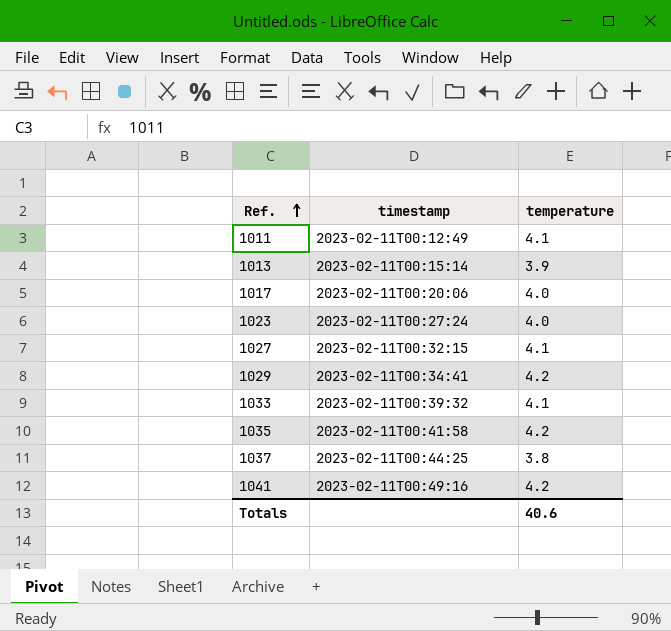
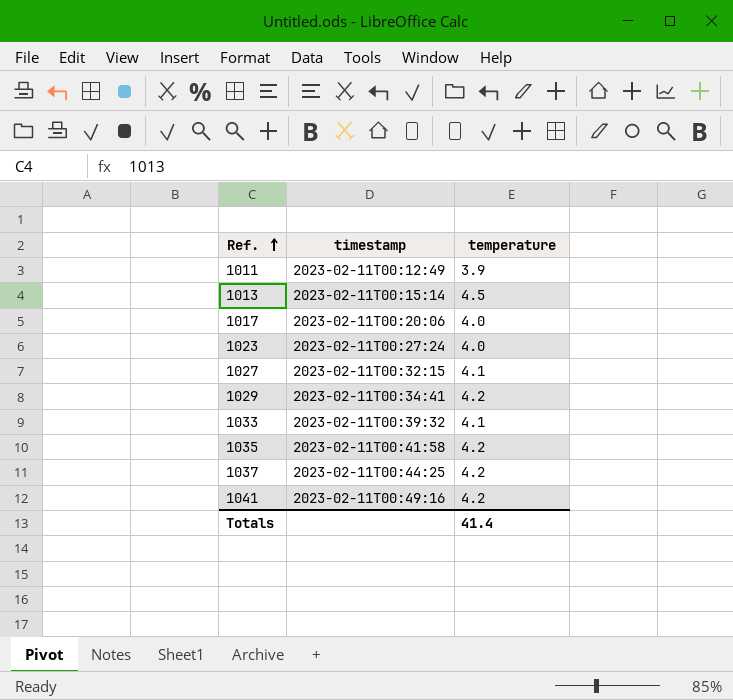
1011 | temperature: 4.1 -> 3.9
1013 | temperature: 3.9 -> 4.5
1037 | temperature: 3.8 -> 4.2
Totals | temperature: 40.6 -> 41.4

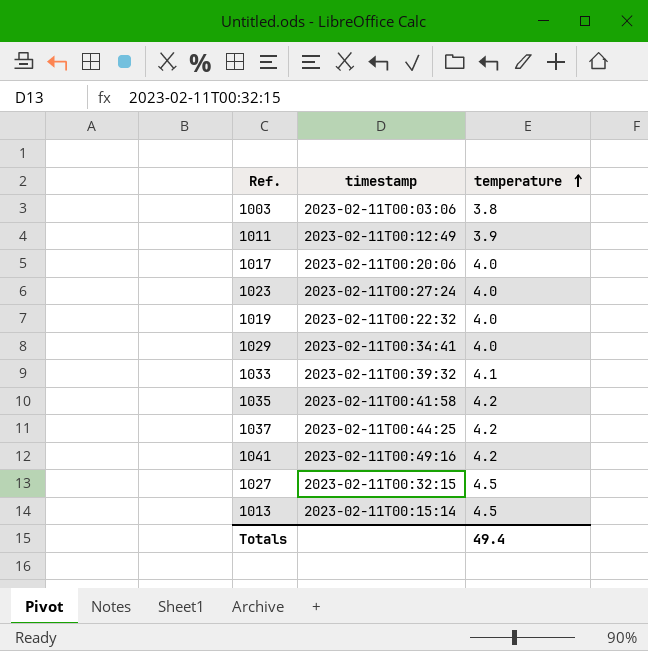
row order: Ref. ascending -> temperature ascending
row 1003: none -> 2023-02-11T00:03:06 | 3.8
row 1019: none -> 2023-02-11T00:22:32 | 4.0
1029 | temperature: 4.2 -> 4.0
1027 | temperature: 4.1 -> 4.5
Totals | temperature: 41.4 -> 49.4

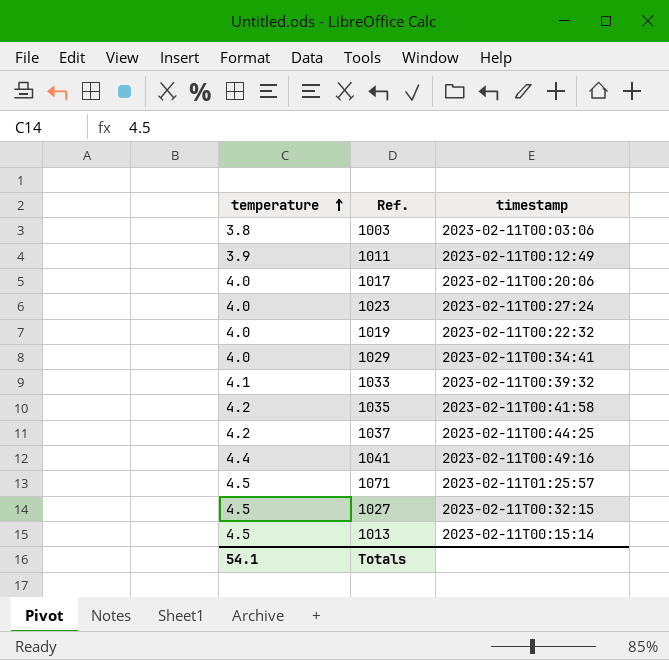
column temperature | position: 3 -> 1
1041 | temperature: 4.2 -> 4.4
row 1071: none -> 4.5 | 2023-02-11T01:25:57
Totals | temperature: 49.4 -> 54.1

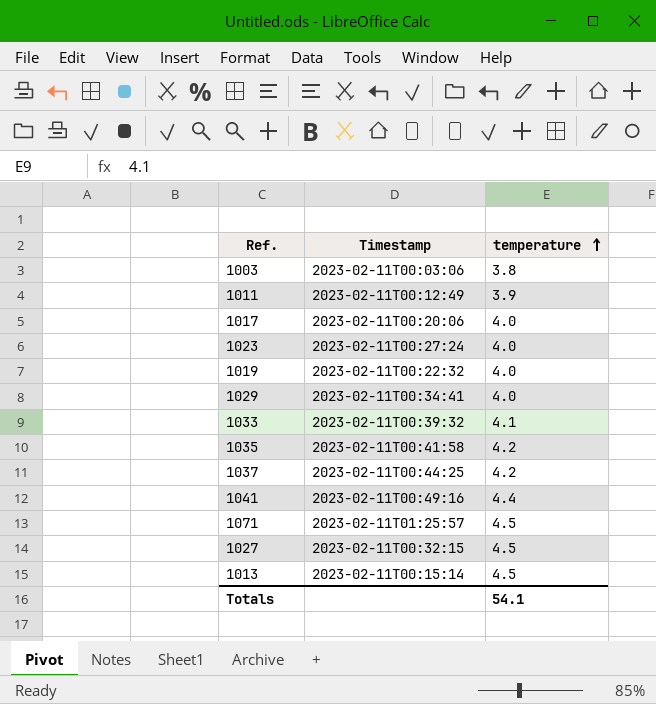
column name: timestamp -> Timestamp
column temperature | position: 1 -> 3

